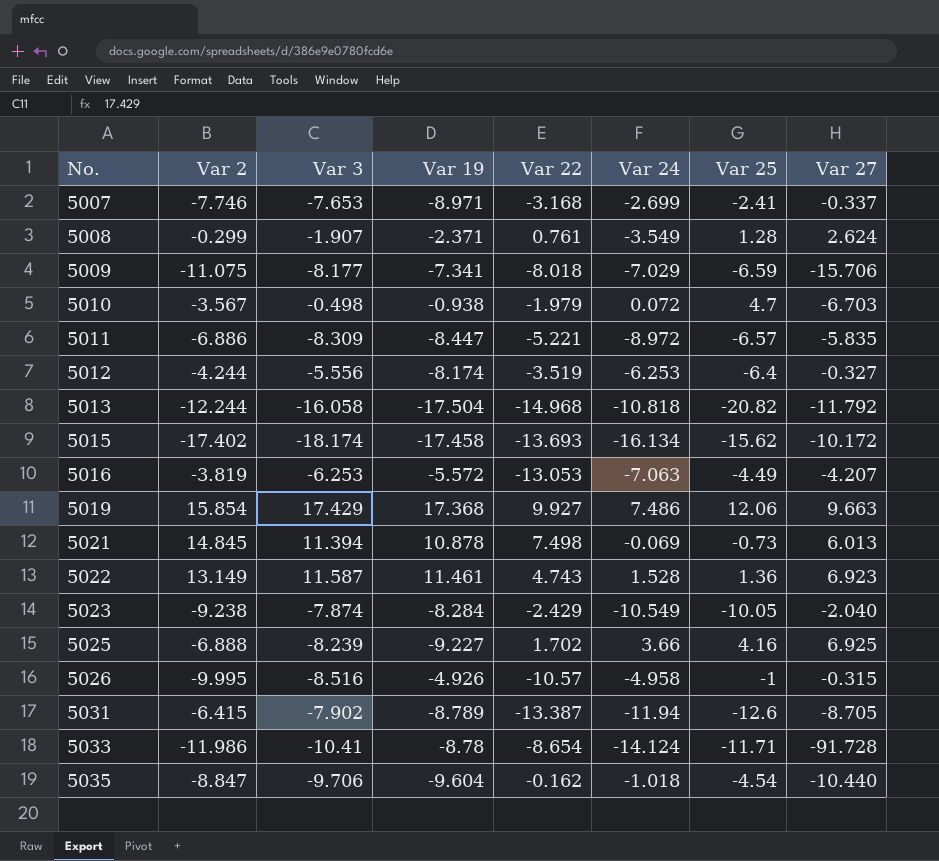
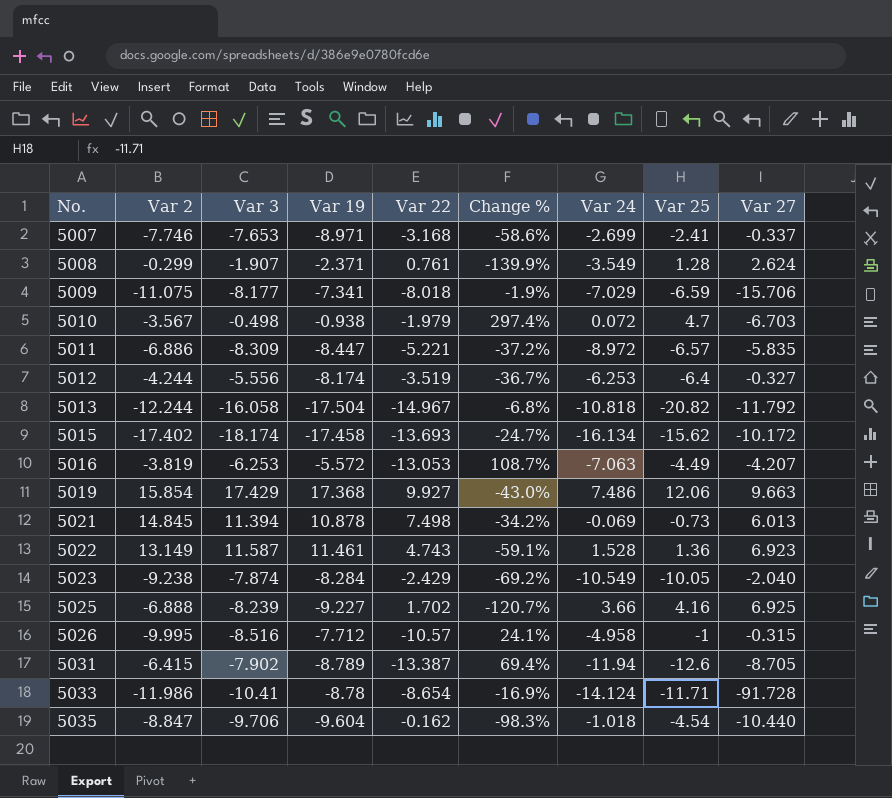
column Change % | formula: none -> ([Var 22] - [Var 3]) / [Var 3]
5013 | Var 22: -14.968 -> -14.967
5026 | Var 19: -4.926 -> -7.712

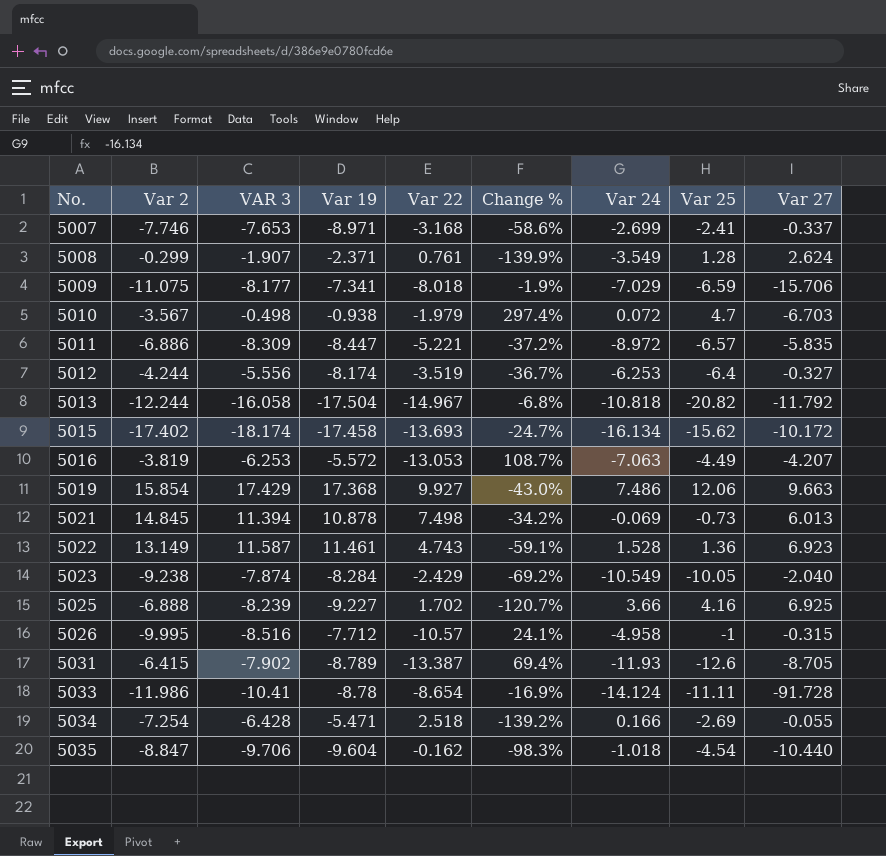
column name: Var 3 -> VAR 3
5031 | Var 24: -11.94 -> -11.93
5033 | Var 25: -11.71 -> -11.11
row 5034: none -> -7.254 | -6.428 | -5.471 | 2.518 | -139.2% | 0.166 | -2.69 | -0.055

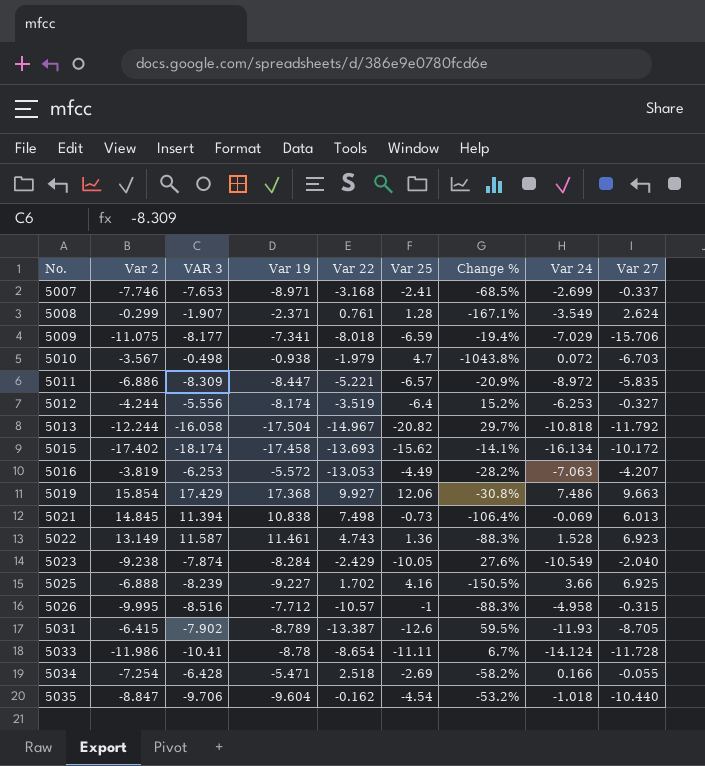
column Var 25 | position: 8 -> 6
column Change % | formula: ([Var 22] - [VAR 3]) / [VAR 3] -> ([Var 25] - [VAR 3]) / [VAR 3]
5021 | Var 19: 10.878 -> 10.838
5033 | Var 27: -91.728 -> -11.728

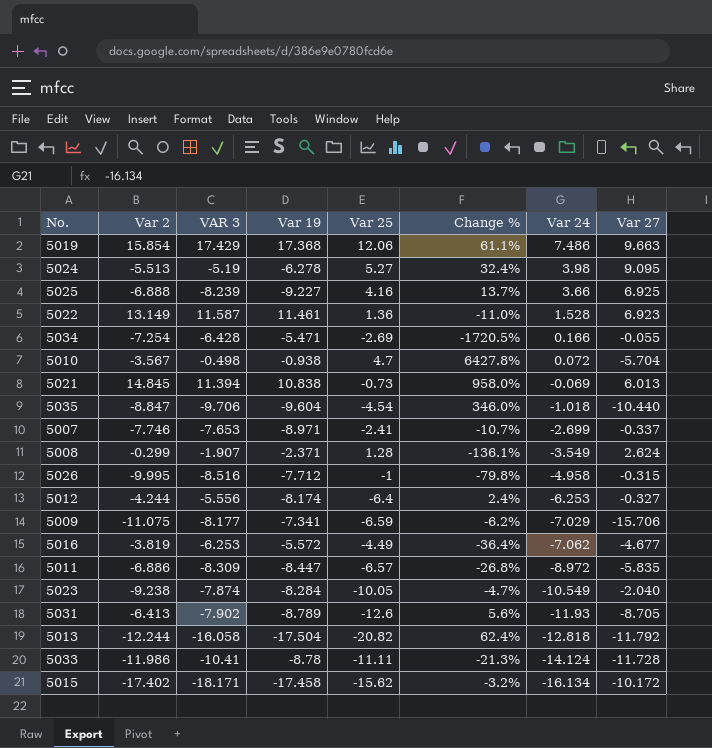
row order: No. ascending -> Var 24 descending
column Var 22 | position: 5 -> none
column Change % | formula: ([Var 25] - [VAR 3]) / [VAR 3] -> ([Var 25] - [Var 24]) / [Var 24]
row 5024: none -> -5.513 | -5.19 | -6.278 | 5.27 | 32.4% | 3.98 | 9.095
5010 | Var 27: -6.703 -> -5.704
5016 | Var 24: -7.063 -> -7.062
5016 | Var 27: -4.207 -> -4.677
5031 | Var 2: -6.415 -> -6.413
5013 | Var 24: -10.818 -> -12.818
5015 | VAR 3: -18.174 -> -18.171

